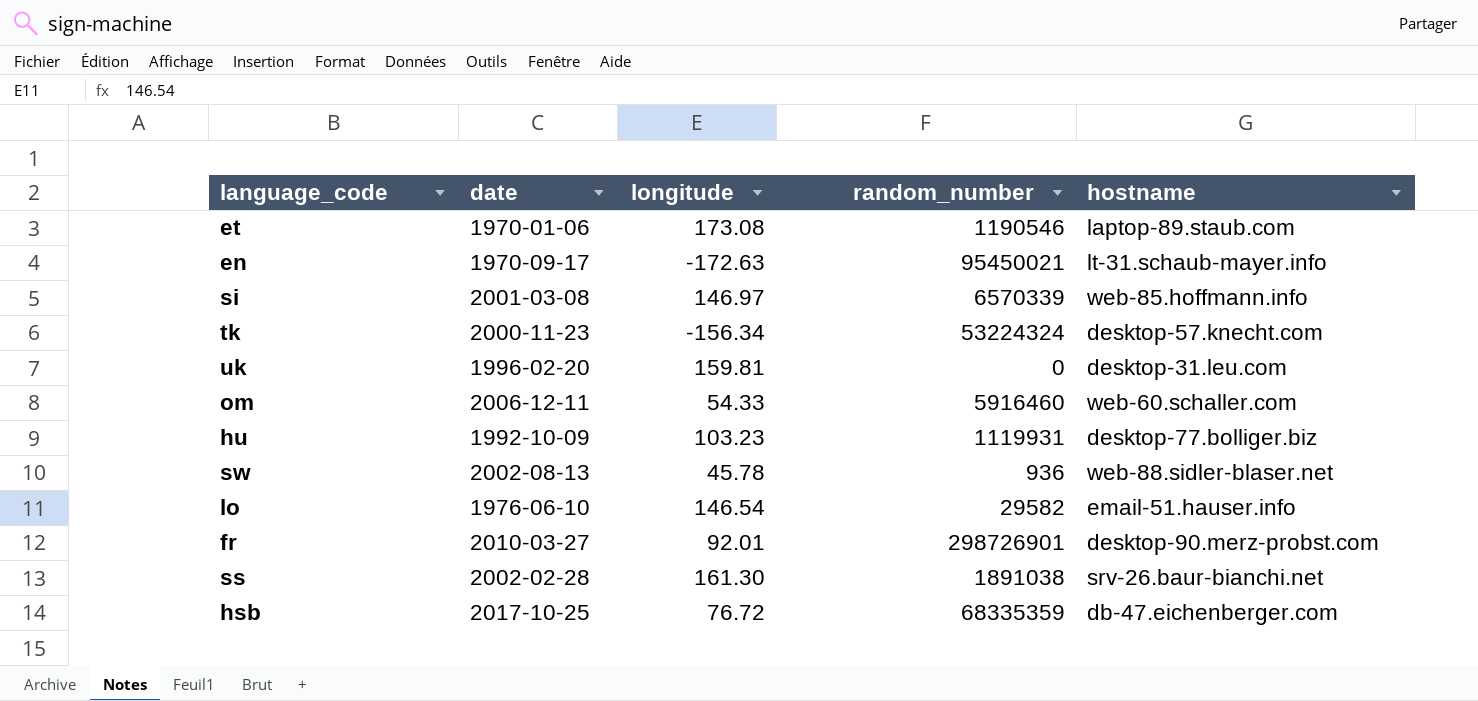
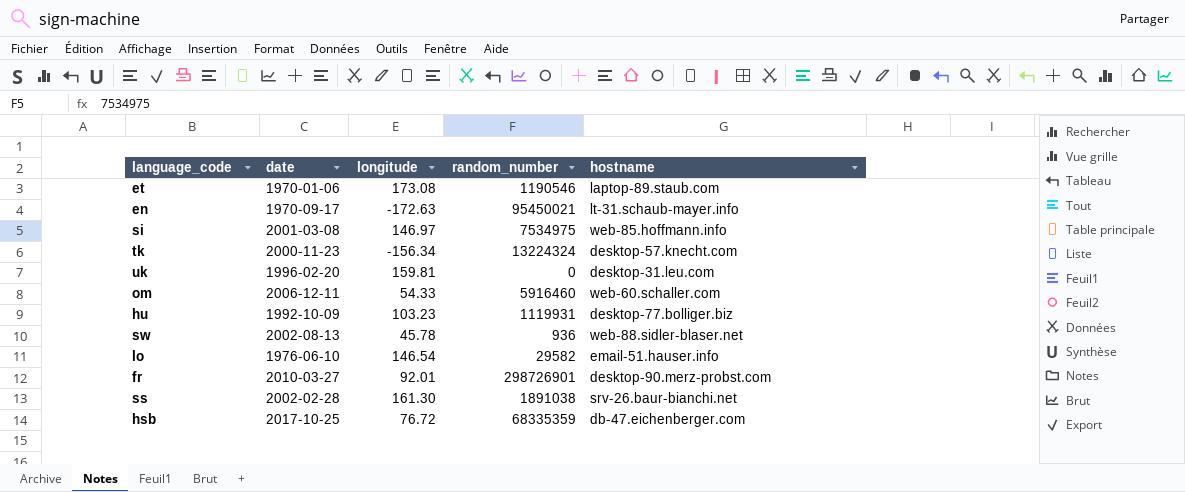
si | random_number: 6570339 -> 7534975
tk | random_number: 53224324 -> 13224324

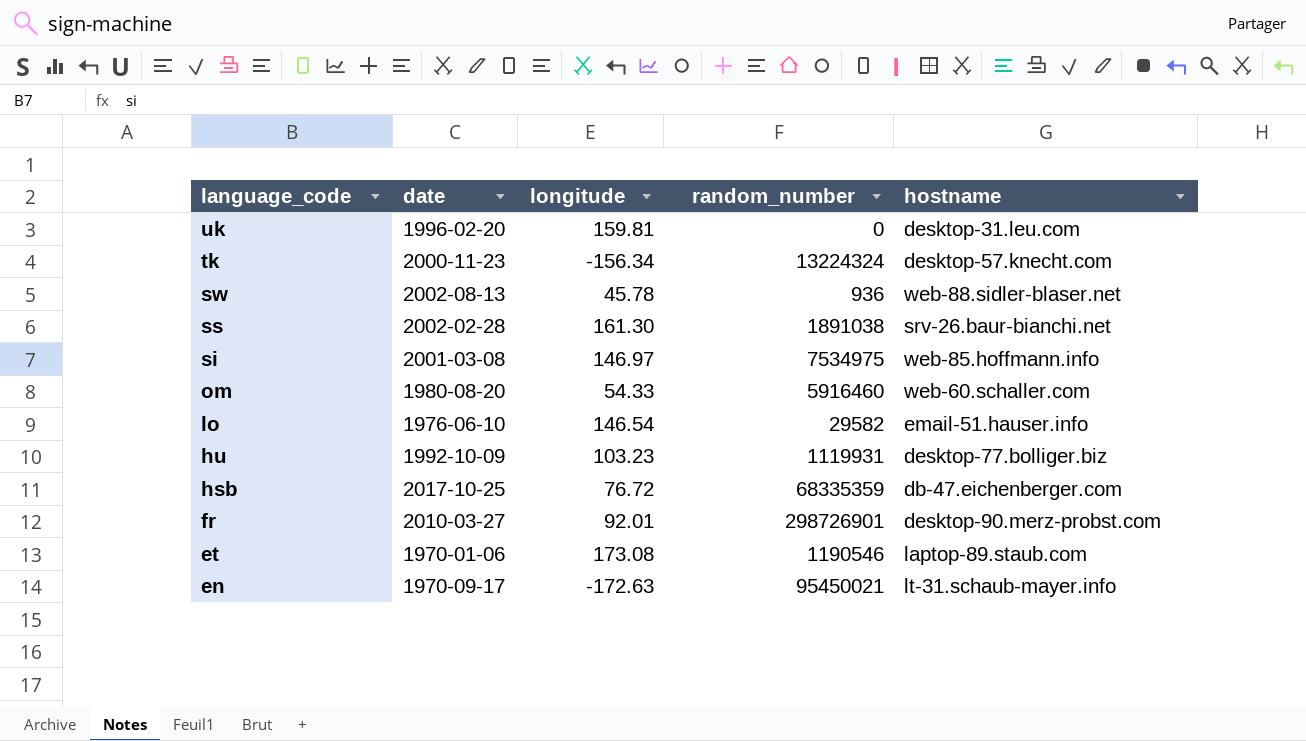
row order: none -> language_code descending
om | date: 2006-12-11 -> 1980-08-20

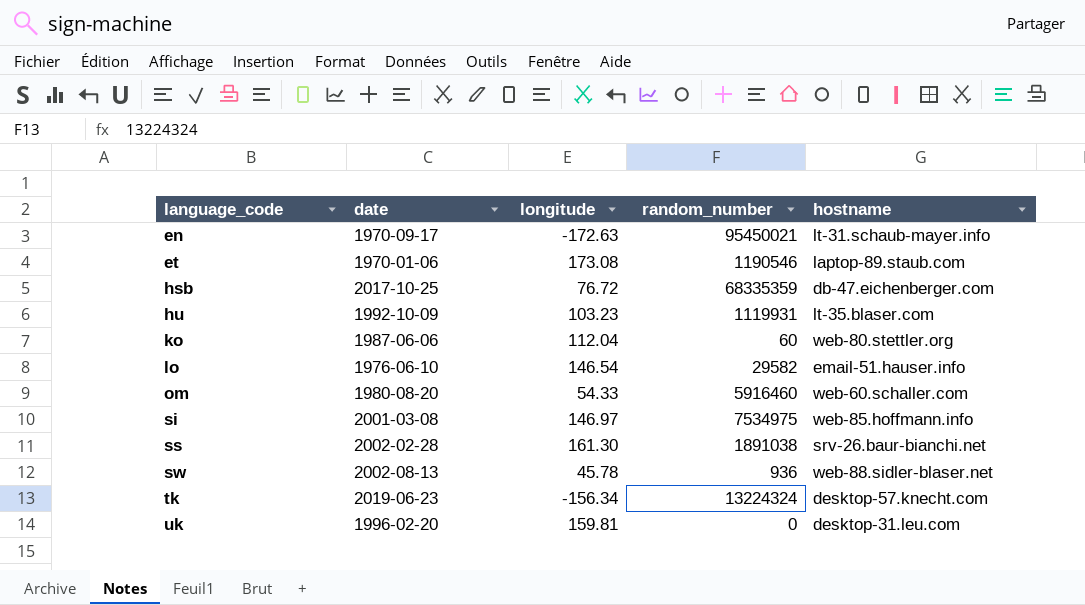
row order: language_code descending -> language_code ascending
row fr: 2010-03-27 | 92.01 | 298726901 | desktop-90.merz-probst.com -> none
hu | hostname: desktop-77.bolliger.biz -> lt-35.blaser.com
row ko: none -> 1987-06-06 | 112.04 | 60 | web-80.stettler.org
tk | date: 2000-11-23 -> 2019-06-23

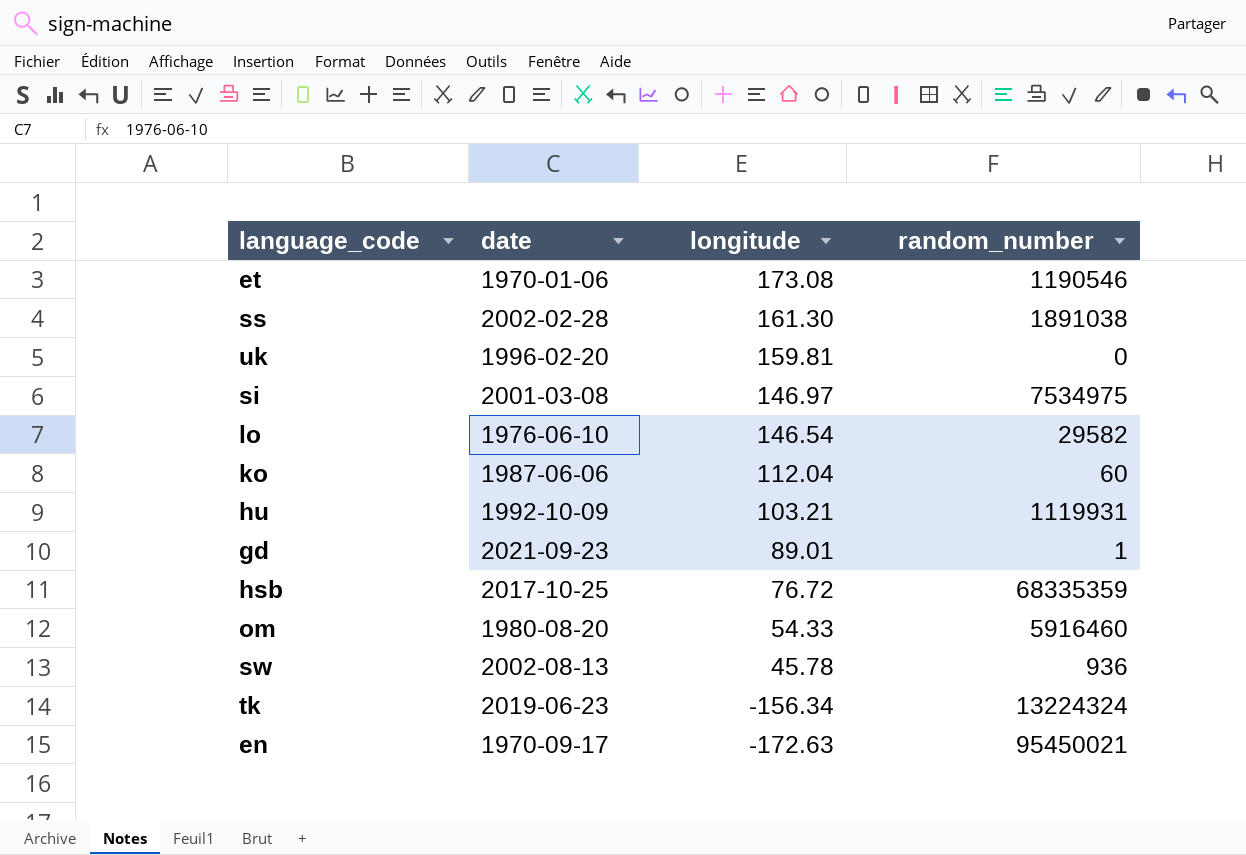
row order: language_code ascending -> longitude descending
column hostname | position: 5 -> none
hu | longitude: 103.23 -> 103.21
row gd: none -> 2021-09-23 | 89.01 | 1

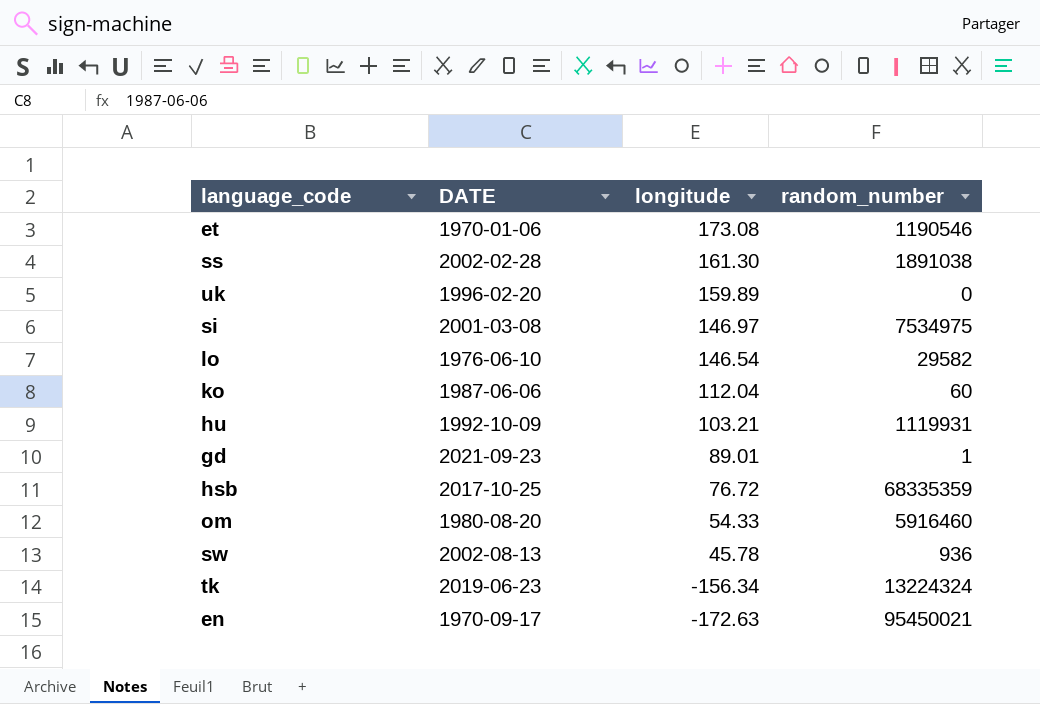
column name: date -> DATE
uk | longitude: 159.81 -> 159.89

